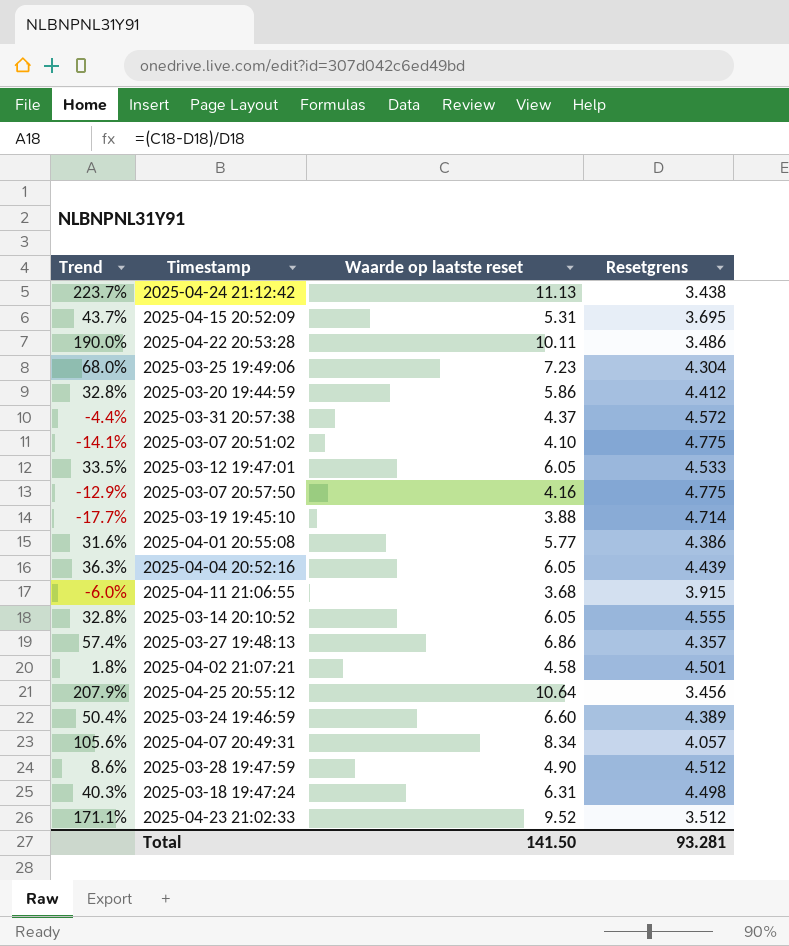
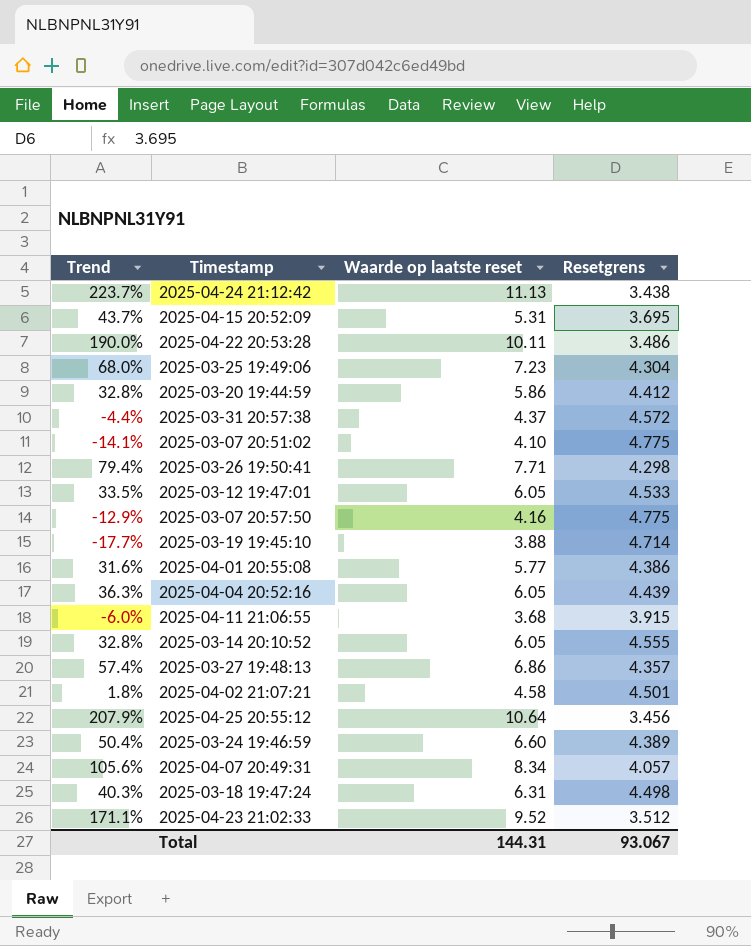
row 2025-03-28 19:47:59: 8.6% | 4.90 | 4.512 -> none
row 2025-03-26 19:50:41: none -> 79.4% | 7.71 | 4.298
Total | Waarde op laatste reset: 141.50 -> 144.31
Total | Resetgrens: 93.281 -> 93.067

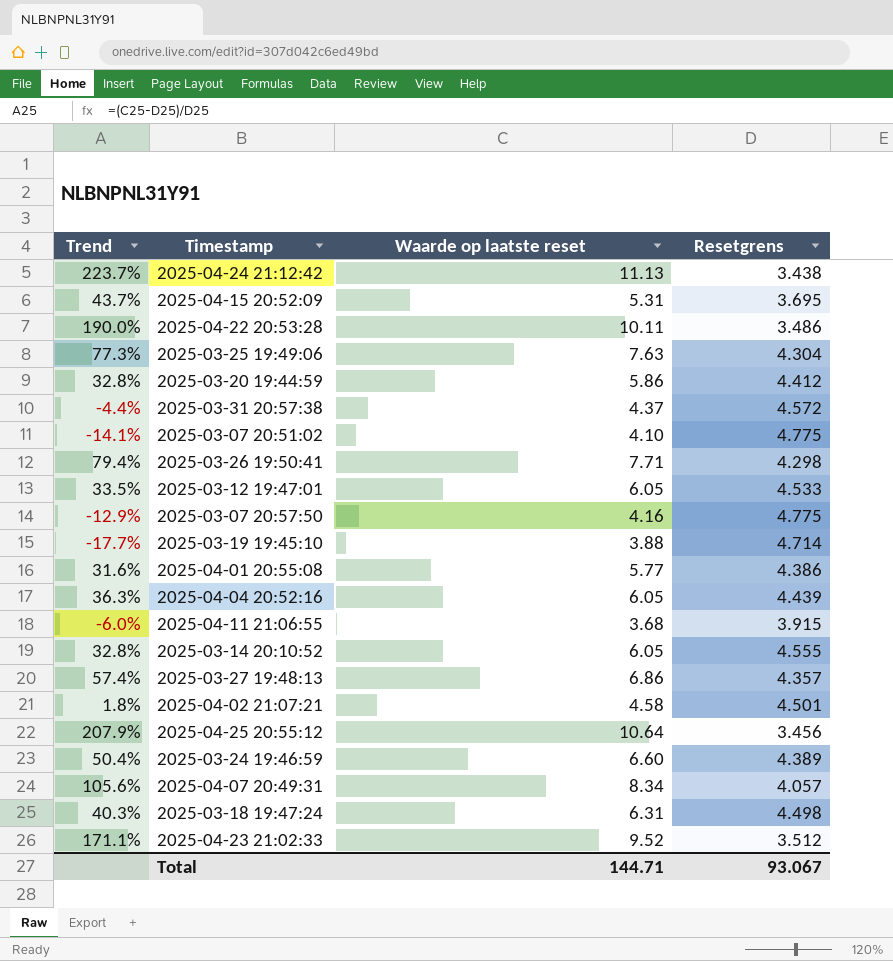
2025-03-25 19:49:06 | Trend: 68.0% -> 77.3%
2025-03-25 19:49:06 | Waarde op laatste reset: 7.23 -> 7.63
Total | Waarde op laatste reset: 144.31 -> 144.71

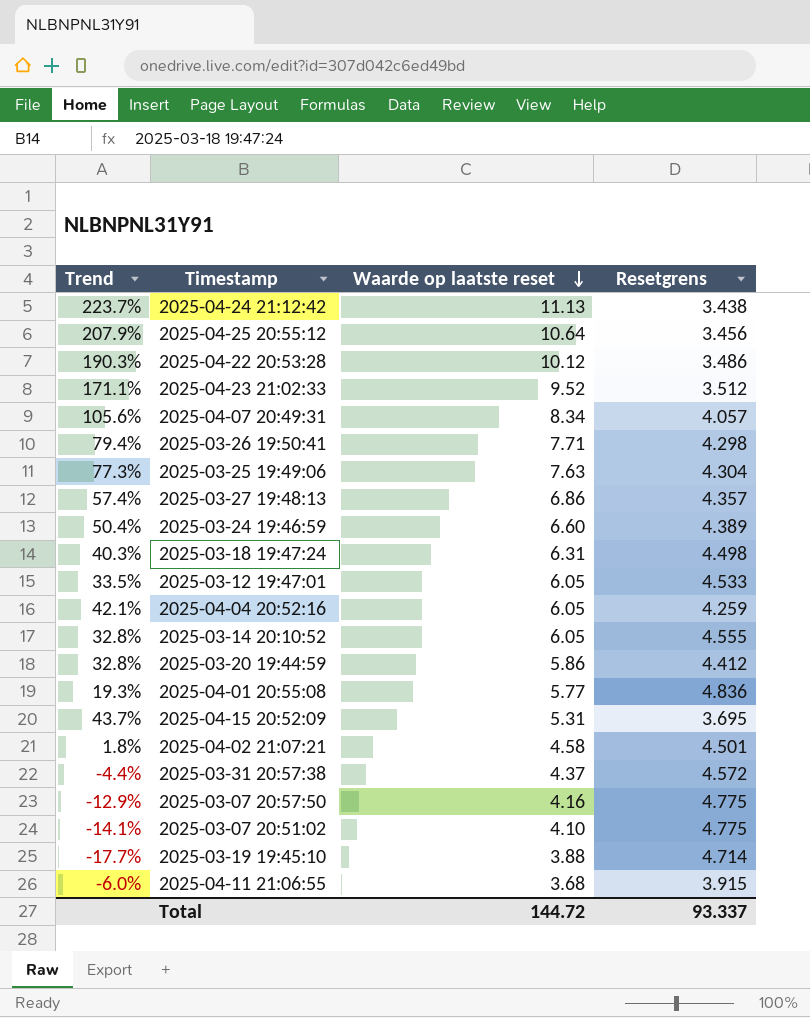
row order: none -> Waarde op laatste reset descending
2025-04-22 20:53:28 | Trend: 190.0% -> 190.3%
2025-04-22 20:53:28 | Waarde op laatste reset: 10.11 -> 10.12
2025-04-04 20:52:16 | Trend: 36.3% -> 42.1%
2025-04-04 20:52:16 | Resetgrens: 4.439 -> 4.259
2025-04-01 20:55:08 | Trend: 31.6% -> 19.3%
2025-04-01 20:55:08 | Resetgrens: 4.386 -> 4.836
Total | Waarde op laatste reset: 144.71 -> 144.72
Total | Resetgrens: 93.067 -> 93.337

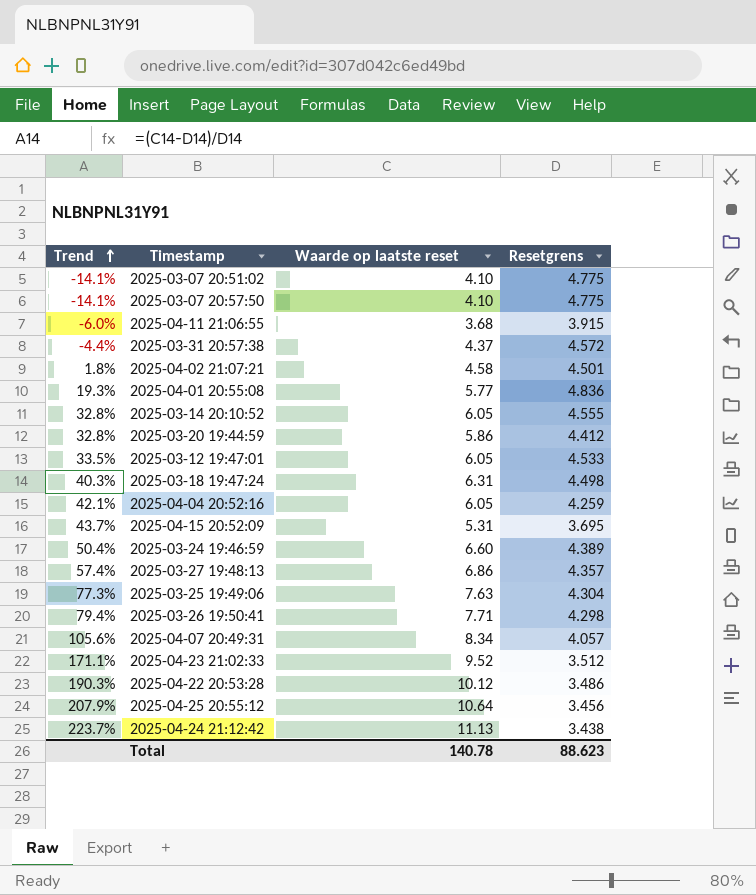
row order: Waarde op laatste reset descending -> Trend ascending
row 2025-03-19 19:45:10: -17.7% | 3.88 | 4.714 -> none
2025-03-07 20:57:50 | Trend: -12.9% -> -14.1%
2025-03-07 20:57:50 | Waarde op laatste reset: 4.16 -> 4.10
Total | Waarde op laatste reset: 144.72 -> 140.78
Total | Resetgrens: 93.337 -> 88.623

